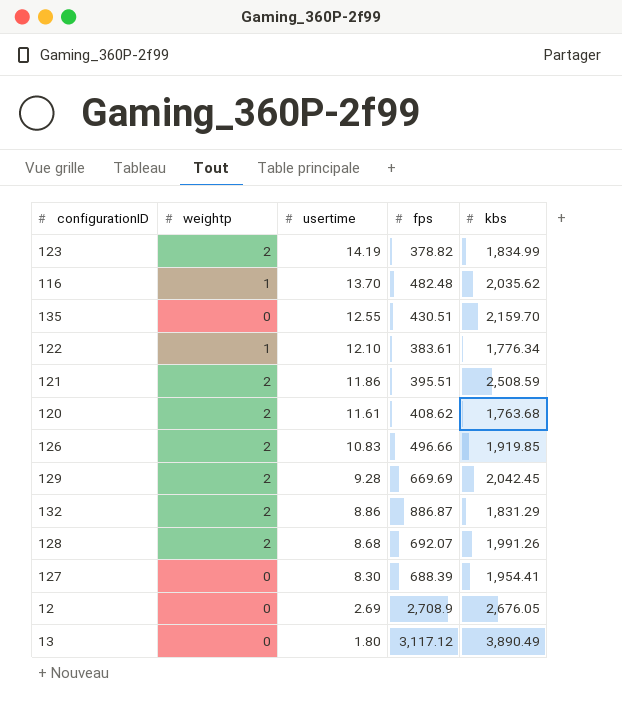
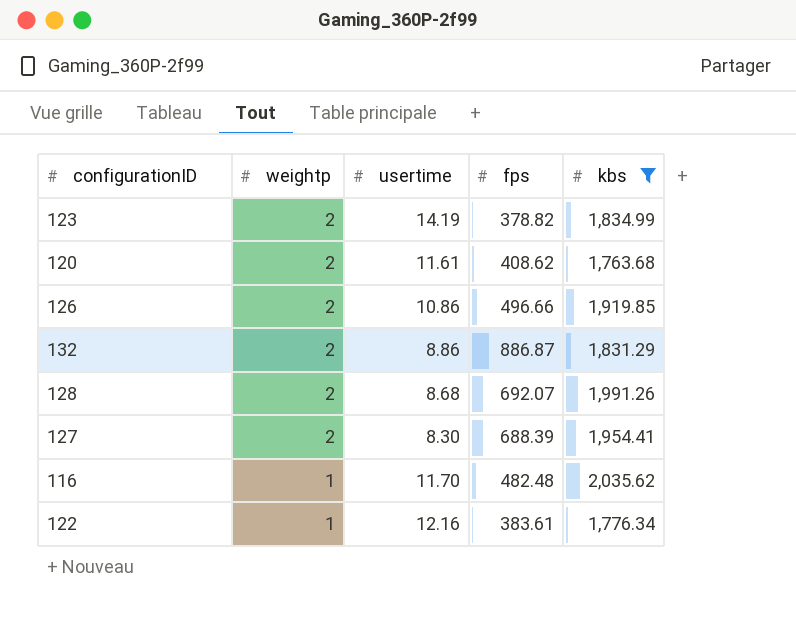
filter: none -> kbs <= 2,035.62
row order: usertime descending -> weightp descending
126 | usertime: 10.83 -> 10.86
127 | weightp: 0 -> 2
116 | usertime: 13.70 -> 11.70
122 | usertime: 12.10 -> 12.16

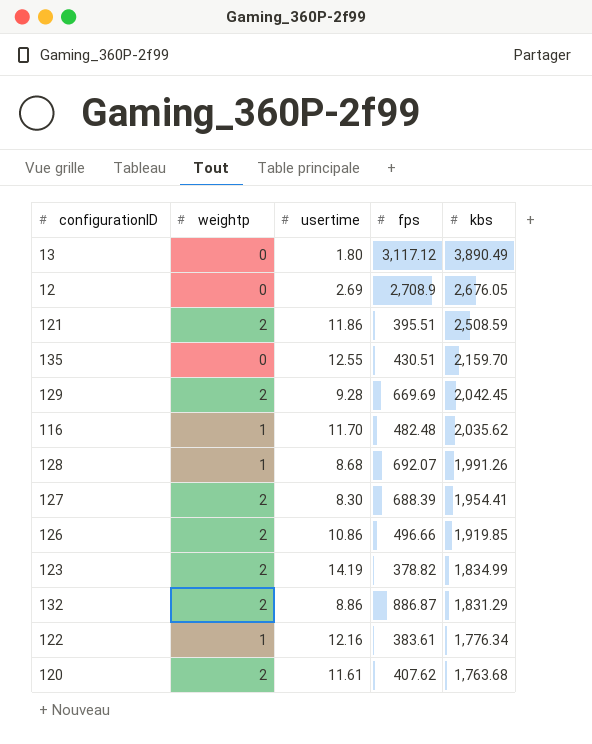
filter: kbs <= 2,035.62 -> none
row order: weightp descending -> kbs descending
128 | weightp: 2 -> 1
120 | fps: 408.62 -> 407.62

